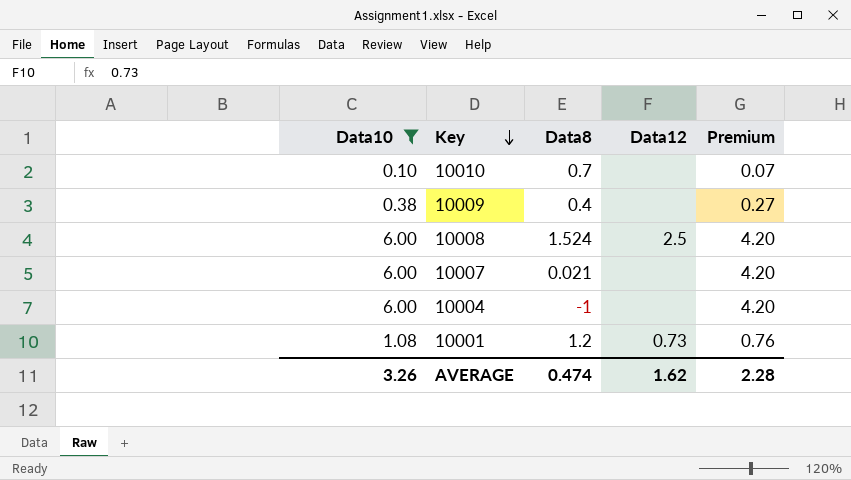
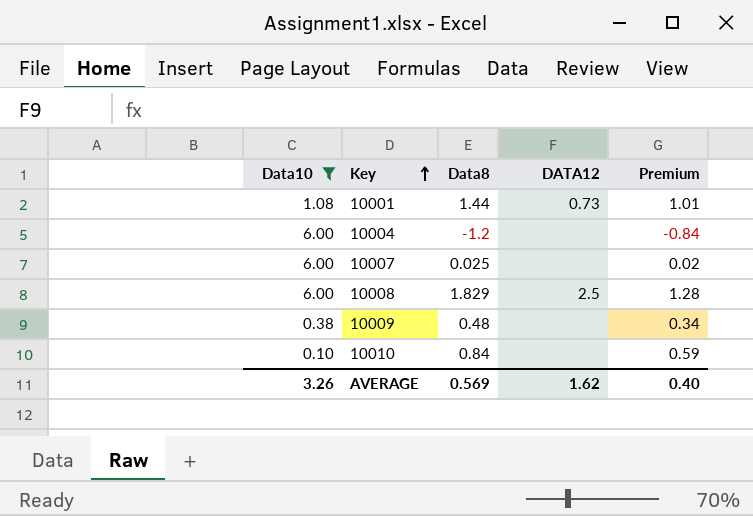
row order: Key descending -> Key ascending
column name: Data12 -> DATA12
column Premium | formula: [Data10] * 0.7 -> [Data8] * 0.7
10001 | Data8: 1.2 -> 1.44
10004 | Data8: -1 -> -1.2
10007 | Data8: 0.021 -> 0.025
10008 | Data8: 1.524 -> 1.829
10009 | Data8: 0.4 -> 0.48
10010 | Data8: 0.7 -> 0.84
AVERAGE | Data8: 0.474 -> 0.569
AVERAGE | Premium: 2.28 -> 0.40

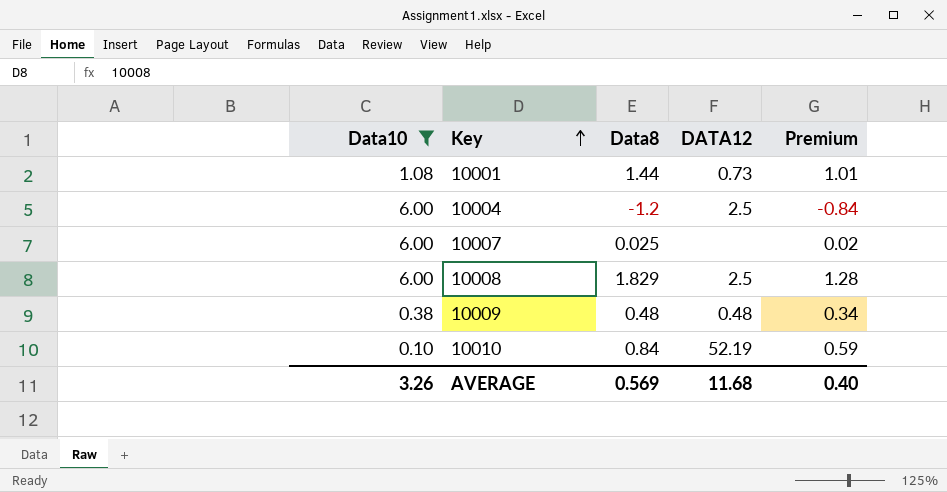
10004 | DATA12: none -> 2.5
10009 | DATA12: none -> 0.48
10010 | DATA12: none -> 52.19
AVERAGE | DATA12: 1.62 -> 11.68

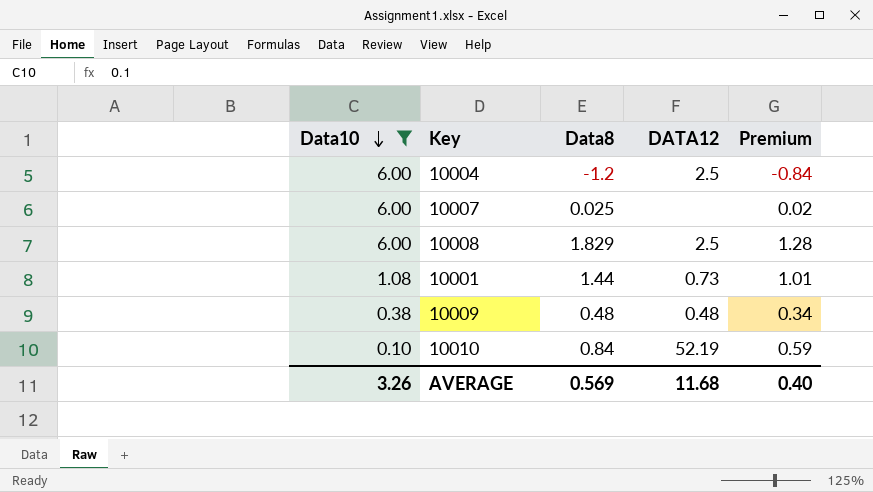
row order: Key ascending -> Data10 descending

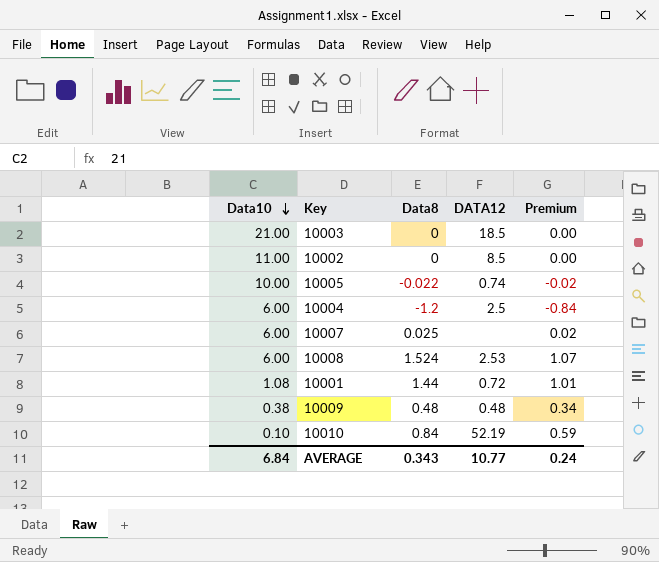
filter: Data10 <= 6.00 -> none
10008 | Data8: 1.829 -> 1.524
10008 | DATA12: 2.5 -> 2.53
10008 | Premium: 1.28 -> 1.07
10001 | DATA12: 0.73 -> 0.72
AVERAGE | Data10: 3.26 -> 6.84
AVERAGE | Data8: 0.569 -> 0.343
AVERAGE | DATA12: 11.68 -> 10.77
AVERAGE | Premium: 0.40 -> 0.24

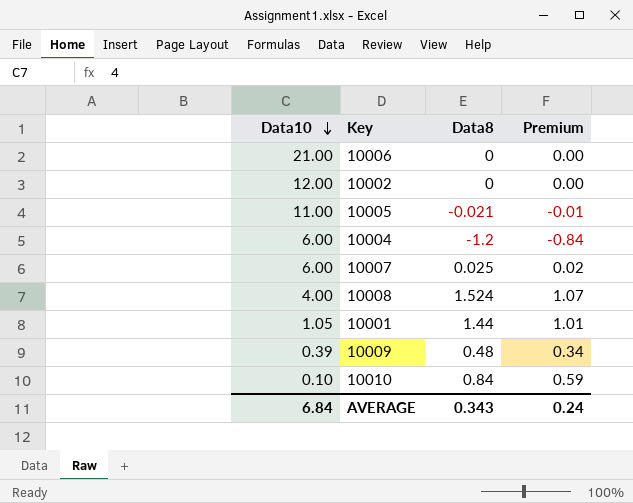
column DATA12 | position: 4 -> none
row 10003: 21.00 | 0 | 18.5 | 0.00 -> none
row 10006: none -> 21.00 | 0 | 0.00
10002 | Data10: 11.00 -> 12.00
10005 | Data10: 10.00 -> 11.00
10005 | Data8: -0.022 -> -0.021
10005 | Premium: -0.02 -> -0.01
10008 | Data10: 6.00 -> 4.00
10001 | Data10: 1.08 -> 1.05
10009 | Data10: 0.38 -> 0.39

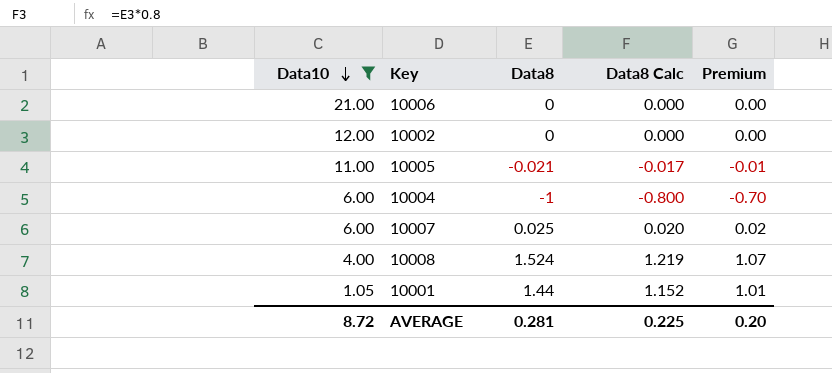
filter: none -> Data10 >= 1.05
column Data8 Calc | formula: none -> [Data8] * 0.8
10004 | Data8: -1.2 -> -1
10004 | Premium: -0.84 -> -0.70
AVERAGE | Data10: 6.84 -> 8.72
AVERAGE | Data8: 0.343 -> 0.281
AVERAGE | Premium: 0.24 -> 0.20

